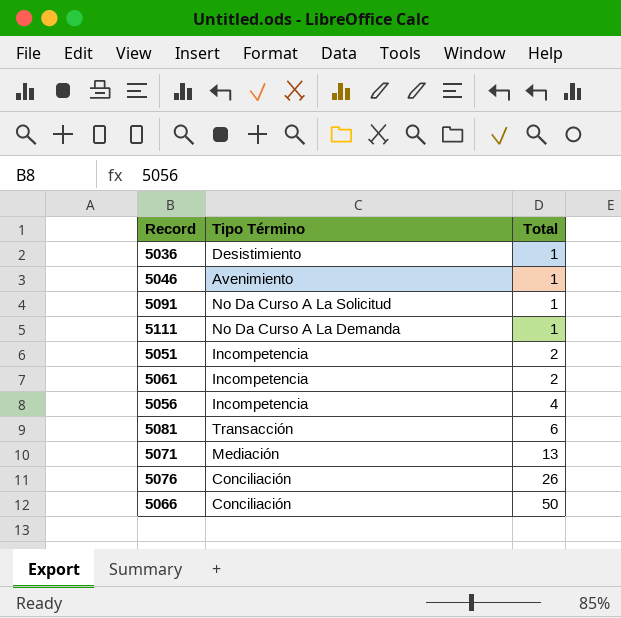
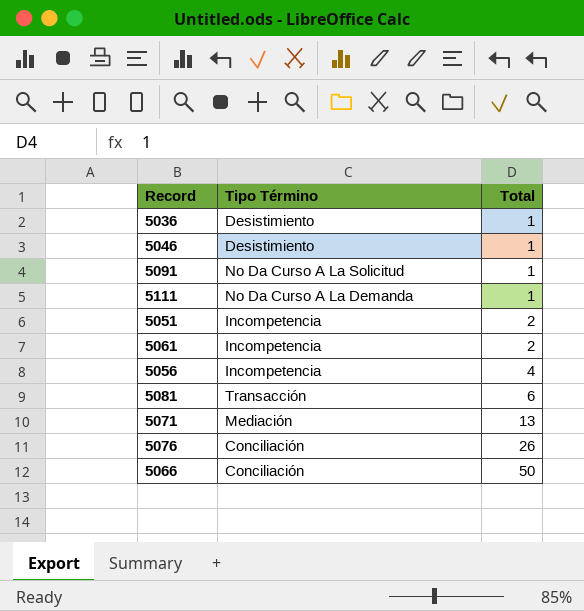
5046 | Tipo Término: Avenimiento -> Desistimiento

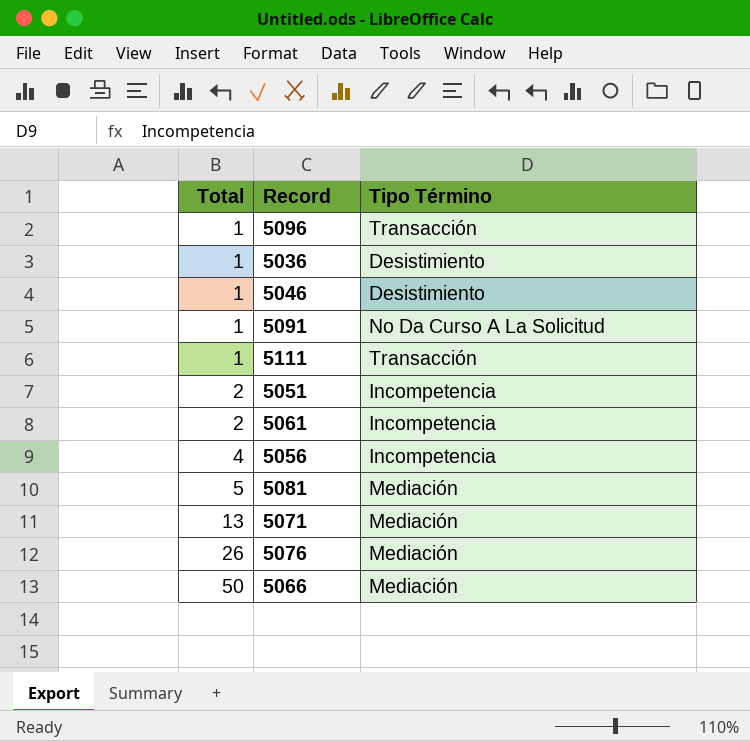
column Total | position: 3 -> 1
row 5096: none -> 1 | Transacción
5111 | Tipo Término: No Da Curso A La Demanda -> Transacción
5081 | Total: 6 -> 5
5081 | Tipo Término: Transacción -> Mediación
5076 | Tipo Término: Conciliación -> Mediación
5066 | Tipo Término: Conciliación -> Mediación

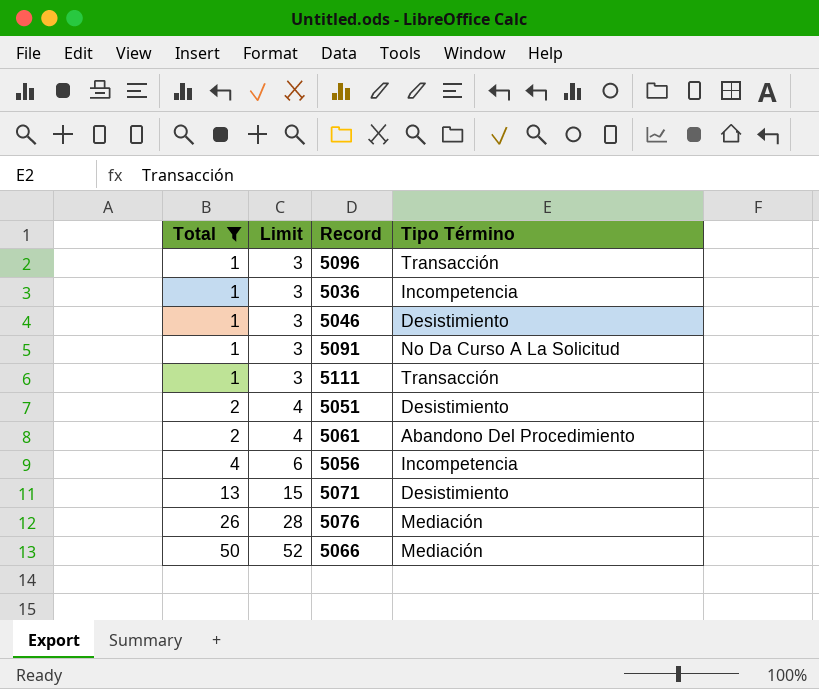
filter: none -> Total != 5
column Limit | formula: none -> [Total] + 2
5036 | Tipo Término: Desistimiento -> Incompetencia
5051 | Tipo Término: Incompetencia -> Desistimiento
5061 | Tipo Término: Incompetencia -> Abandono Del Procedimiento
5071 | Tipo Término: Mediación -> Desistimiento

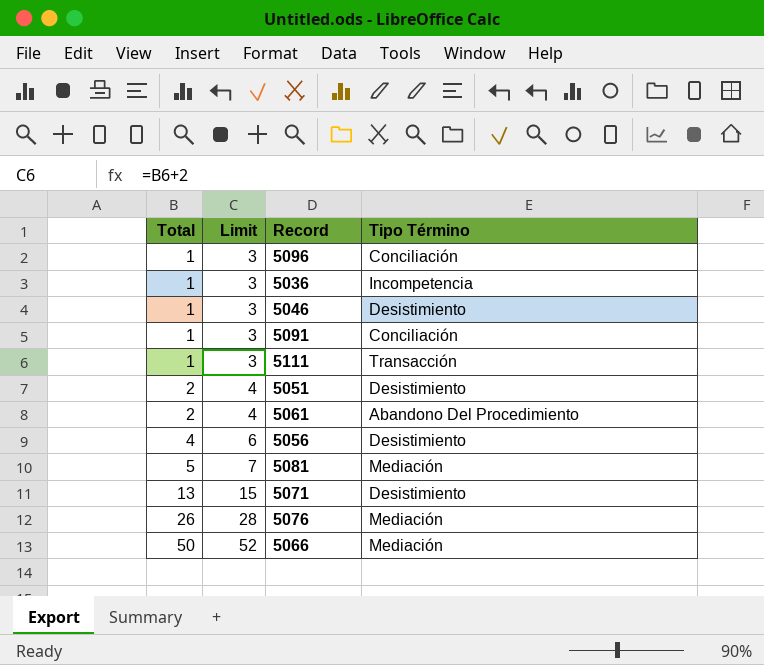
filter: Total != 5 -> none
5096 | Tipo Término: Transacción -> Conciliación
5091 | Tipo Término: No Da Curso A La Solicitud -> Conciliación
5056 | Tipo Término: Incompetencia -> Desistimiento

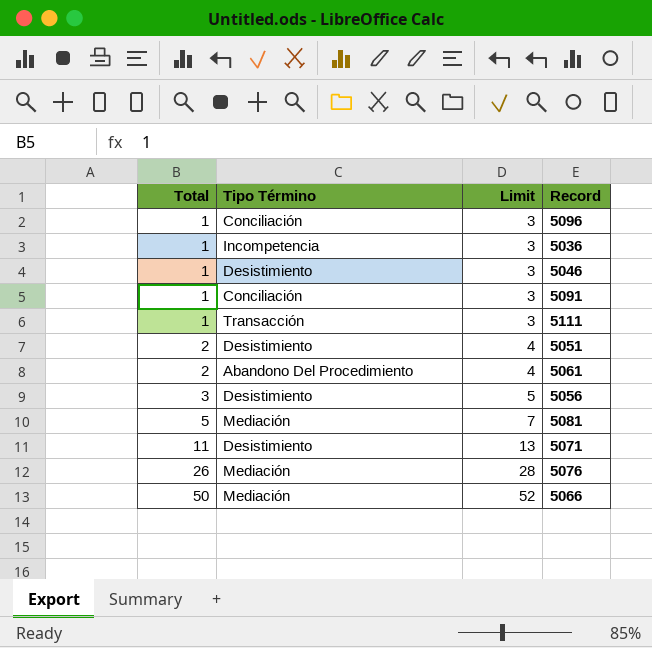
column Tipo Término | position: 4 -> 2
5056 | Total: 4 -> 3
5056 | Limit: 6 -> 5
5071 | Total: 13 -> 11
5071 | Limit: 15 -> 13

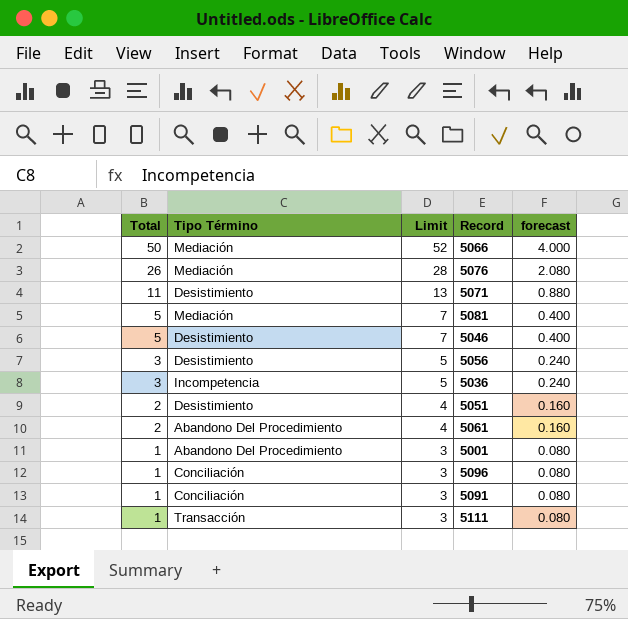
row order: Total ascending -> Total descending
column forecast | formula: none -> [Total] * 0.08
5046 | Total: 1 -> 5
5046 | Limit: 3 -> 7
5036 | Total: 1 -> 3
5036 | Limit: 3 -> 5
row 5001: none -> 1 | Abandono Del Procedimiento | 3 | 0.080

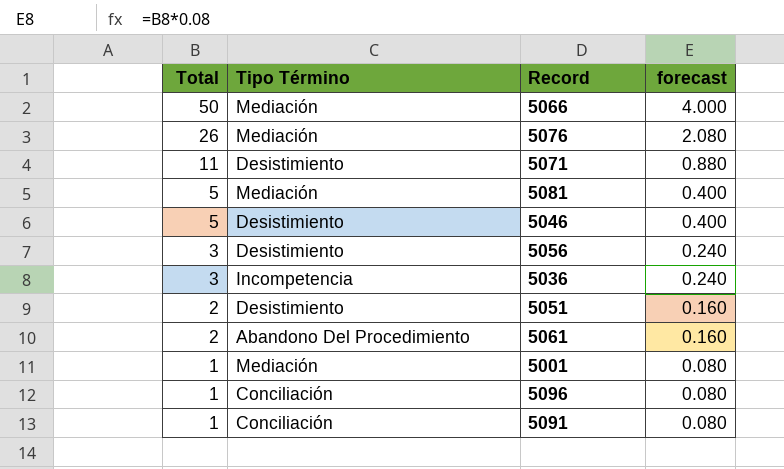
column Limit | formula: [Total] + 2 -> none
row 5111: 1 | Transacción | 3 | 0.080 -> none
5001 | Tipo Término: Abandono Del Procedimiento -> Mediación

